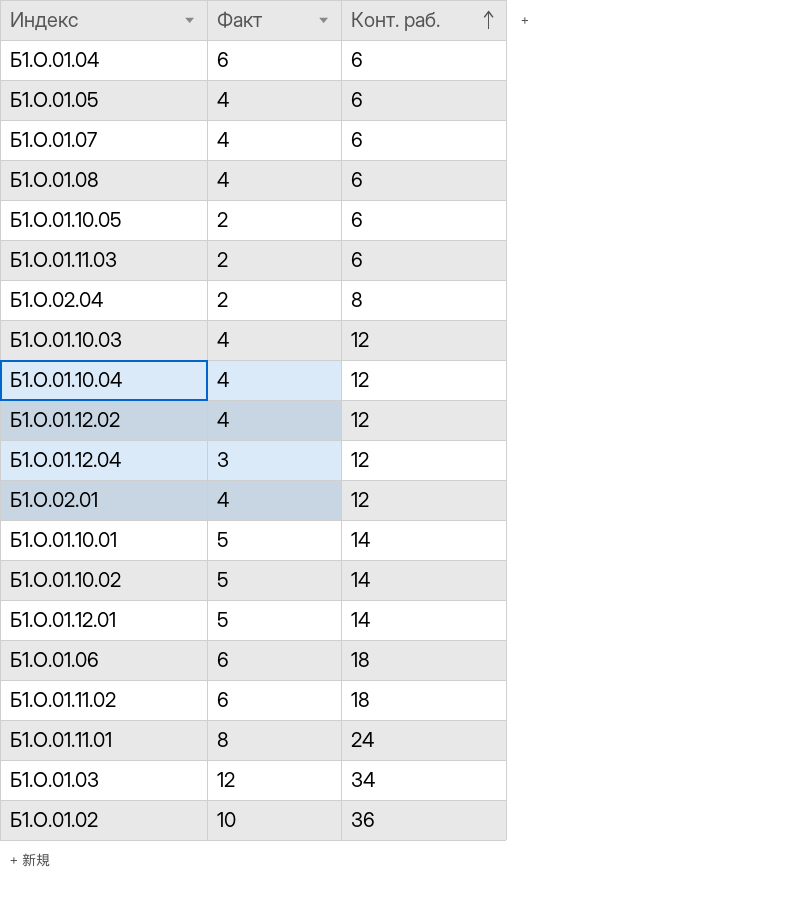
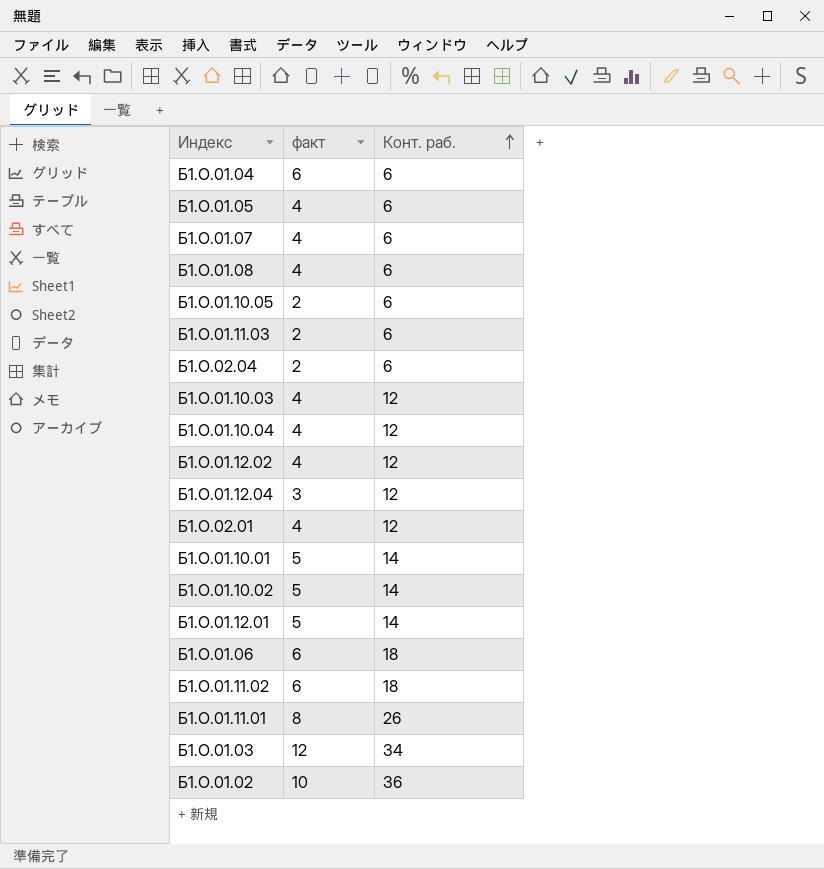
column name: Факт -> факт
Б1.О.02.04 | Конт. раб.: 8 -> 6
Б1.О.01.11.01 | Конт. раб.: 24 -> 26

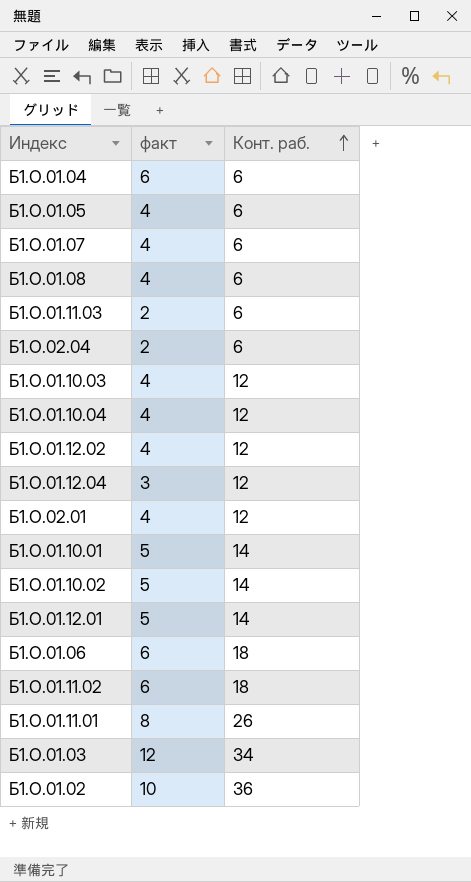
row Б1.О.01.10.05: 2 | 6 -> none

